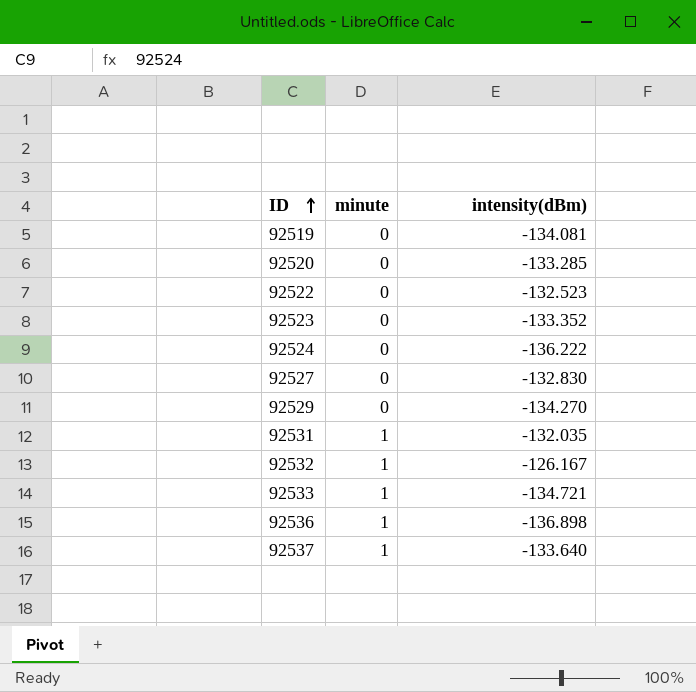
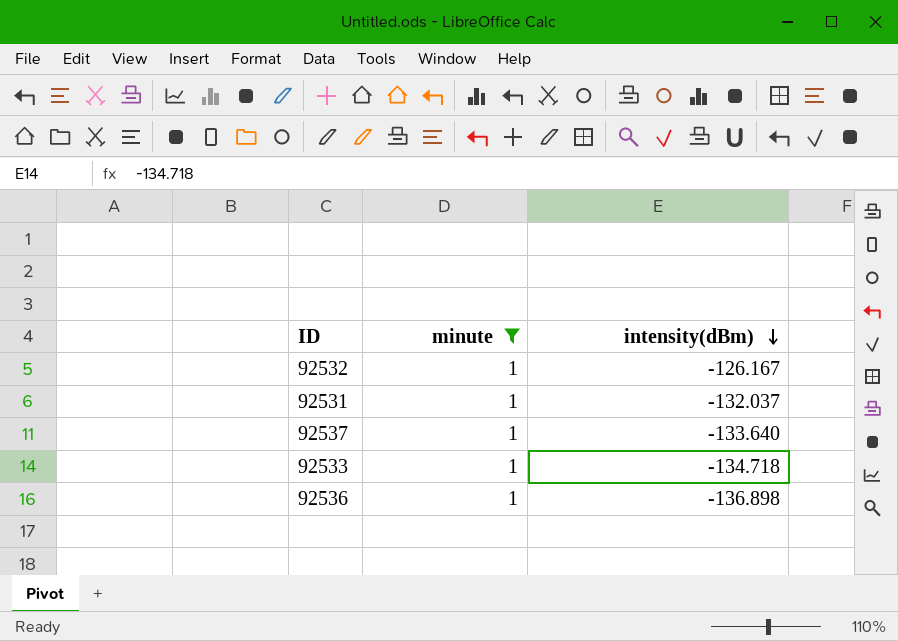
filter: none -> minute = 1
row order: ID ascending -> intensity(dBm) descending
92531 | intensity(dBm): -132.035 -> -132.037
92533 | intensity(dBm): -134.721 -> -134.718

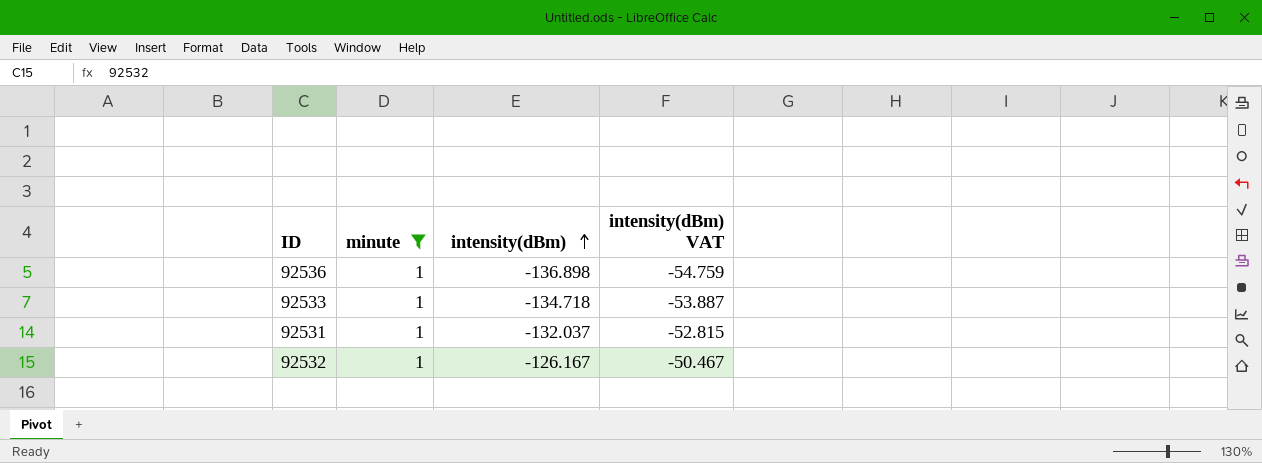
row order: intensity(dBm) descending -> intensity(dBm) ascending
column intensity(dBm) VAT | formula: none -> [intensity(dBm)] * 0.4
row 92537: 1 | -133.640 -> none

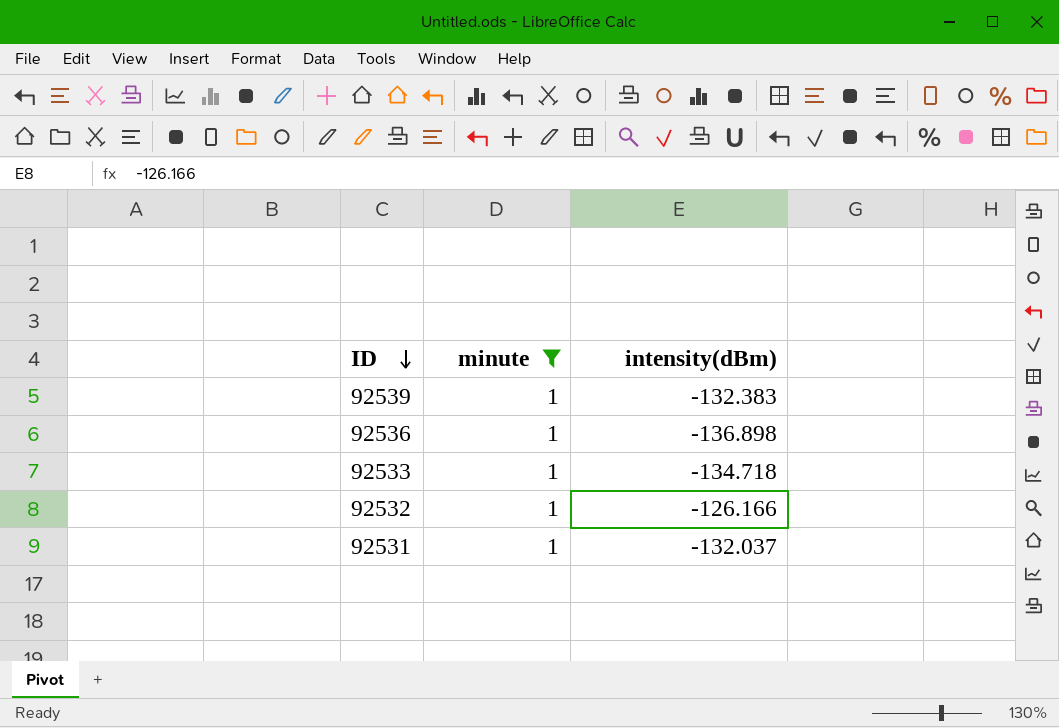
row order: intensity(dBm) ascending -> ID descending
column intensity(dBm) VAT | formula: [intensity(dBm)] * 0.4 -> none
row 92539: none -> 1 | -132.383
92532 | intensity(dBm): -126.167 -> -126.166

